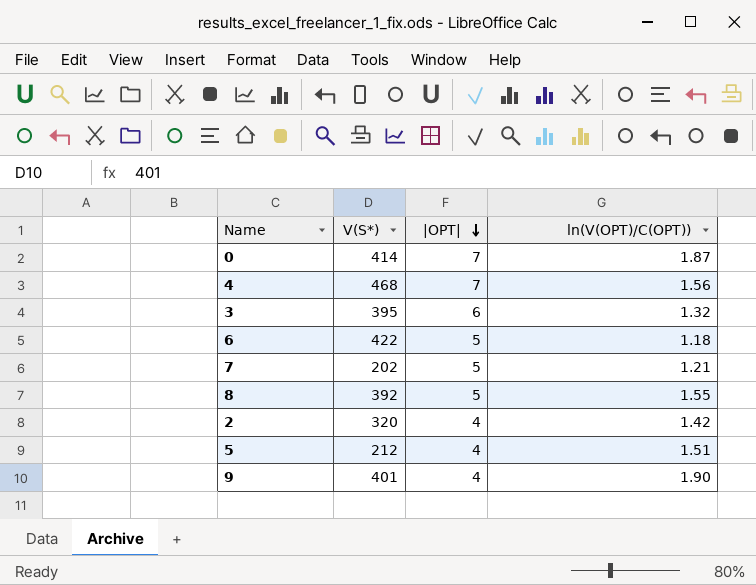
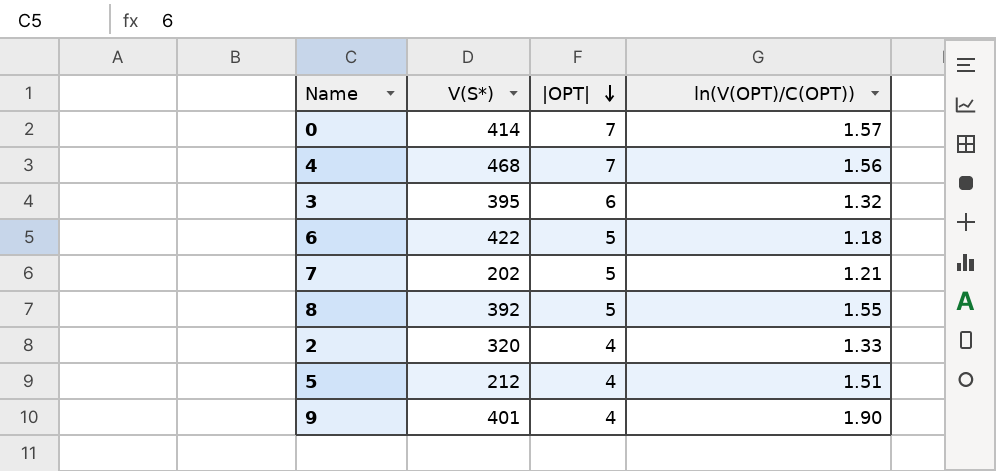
0 | ln(V(OPT)/C(OPT)): 1.87 -> 1.57
2 | ln(V(OPT)/C(OPT)): 1.42 -> 1.33

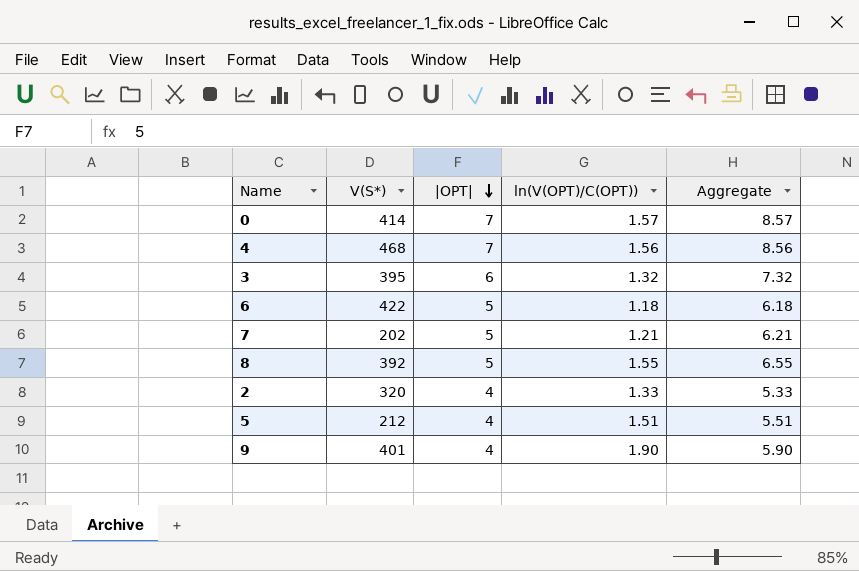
column Aggregate | formula: none -> [|OPT|] + [ln(V(OPT)/C(OPT))]

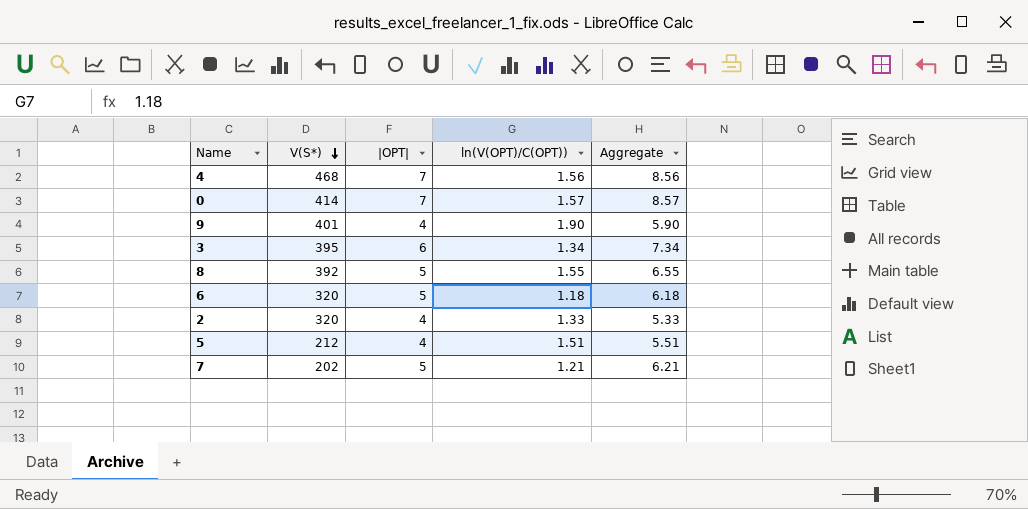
row order: |OPT| descending -> V(S*) descending
3 | ln(V(OPT)/C(OPT)): 1.32 -> 1.34
3 | Aggregate: 7.32 -> 7.34
6 | V(S*): 422 -> 320

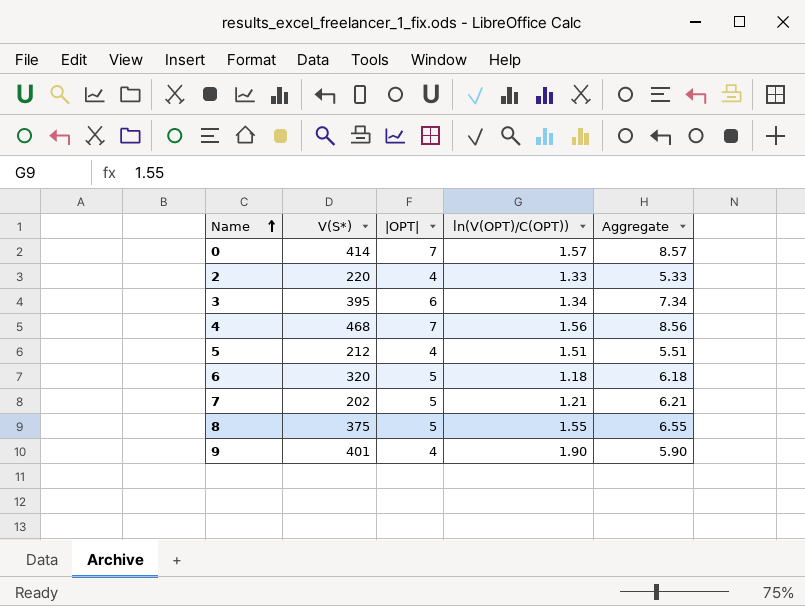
row order: V(S*) descending -> Name ascending
2 | V(S*): 320 -> 220
8 | V(S*): 392 -> 375

